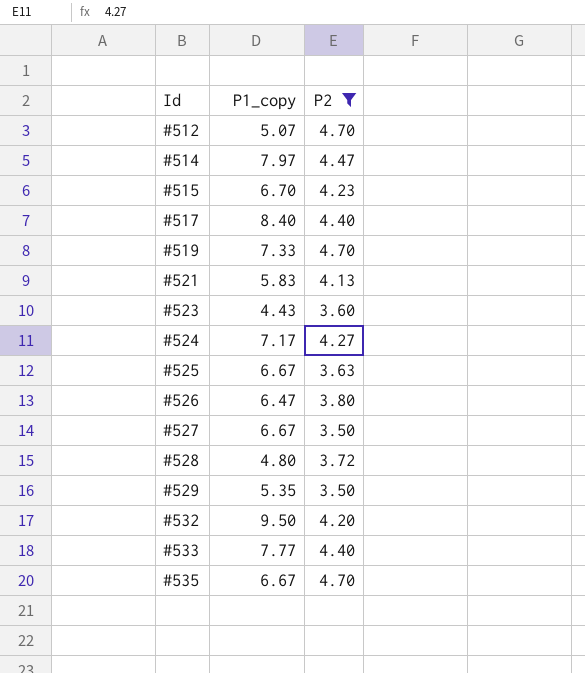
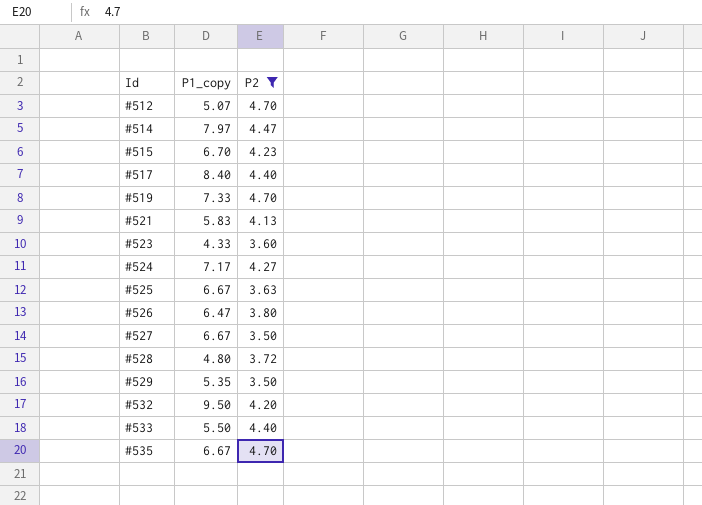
#523 | P1_copy: 4.43 -> 4.33
#533 | P1_copy: 7.77 -> 5.50

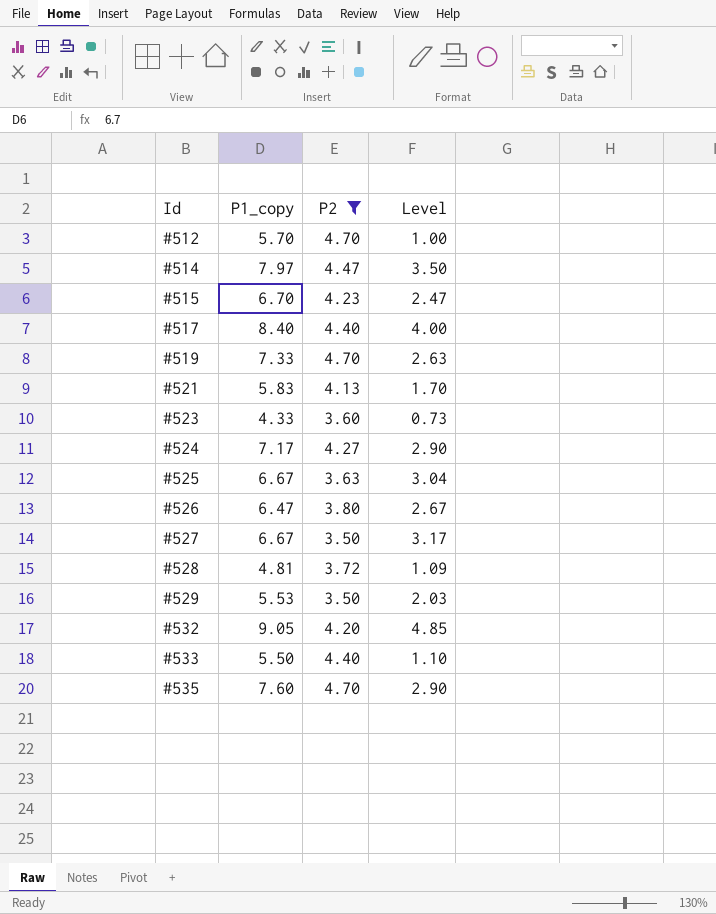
column Level | formula: none -> [P1_copy] - [P2]
#512 | P1_copy: 5.07 -> 5.70
#528 | P1_copy: 4.80 -> 4.81
#529 | P1_copy: 5.35 -> 5.53
#532 | P1_copy: 9.50 -> 9.05
#535 | P1_copy: 6.67 -> 7.60

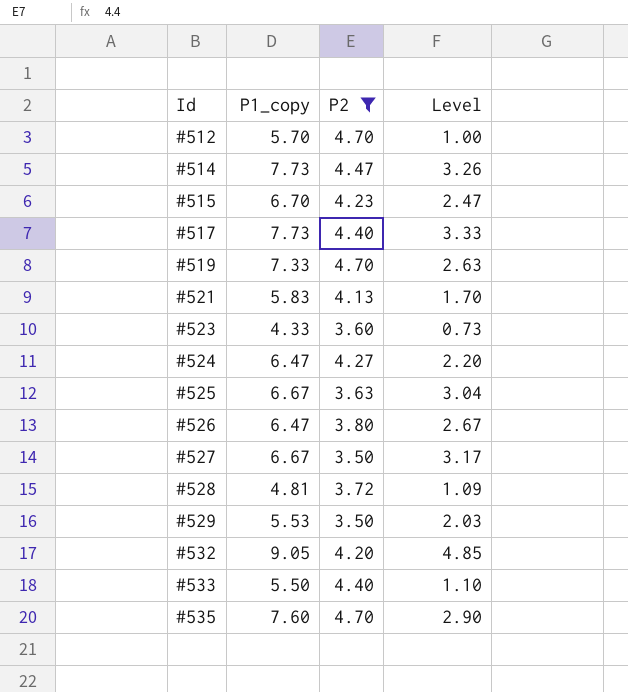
#514 | P1_copy: 7.97 -> 7.73
#514 | Level: 3.50 -> 3.26
#517 | P1_copy: 8.40 -> 7.73
#517 | Level: 4.00 -> 3.33
#524 | P1_copy: 7.17 -> 6.47
#524 | Level: 2.90 -> 2.20

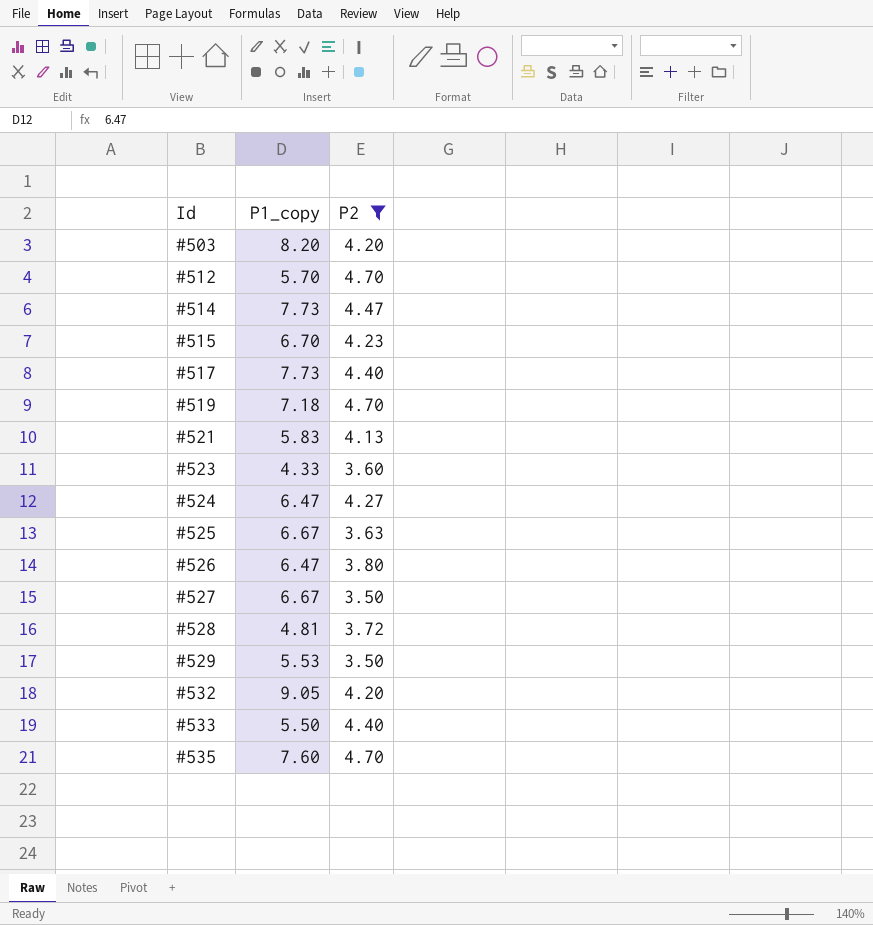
column Level | formula: [P1_copy] - [P2] -> none
row #503: none -> 8.20 | 4.20
#519 | P1_copy: 7.33 -> 7.18

